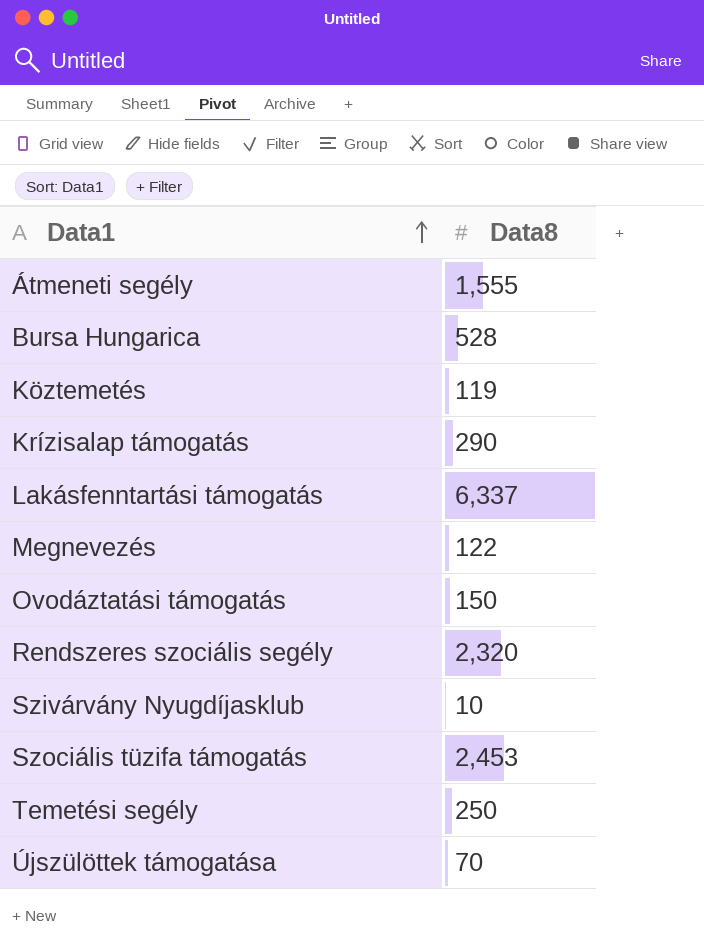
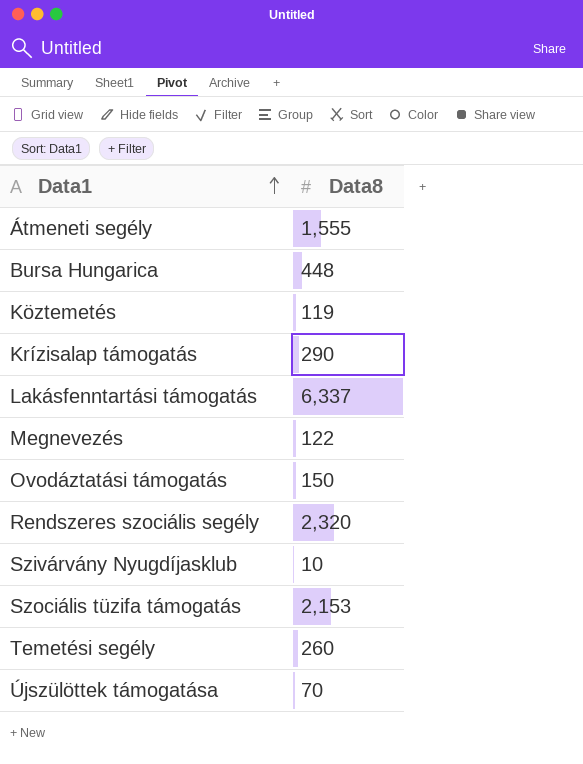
Bursa Hungarica | Data8: 528 -> 448
Szociális tüzifa támogatás | Data8: 2,453 -> 2,153
Temetési segély | Data8: 250 -> 260

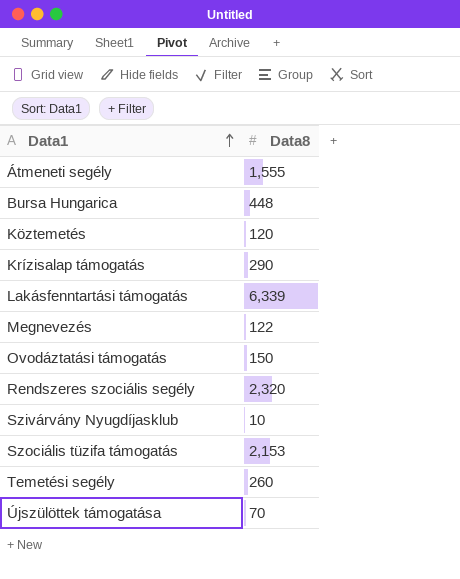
Köztemetés | Data8: 119 -> 120
Lakásfenntartási támogatás | Data8: 6,337 -> 6,339

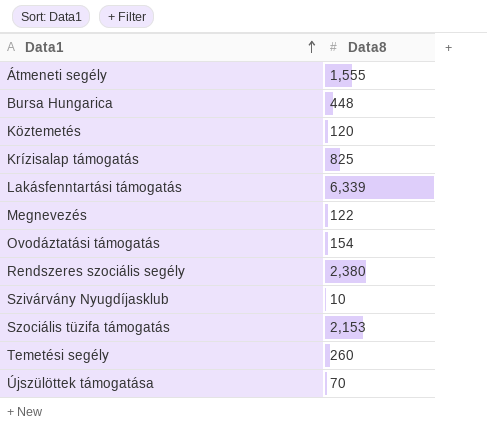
Krízisalap támogatás | Data8: 290 -> 825
Ovodáztatási támogatás | Data8: 150 -> 154
Rendszeres szociális segély | Data8: 2,320 -> 2,380

